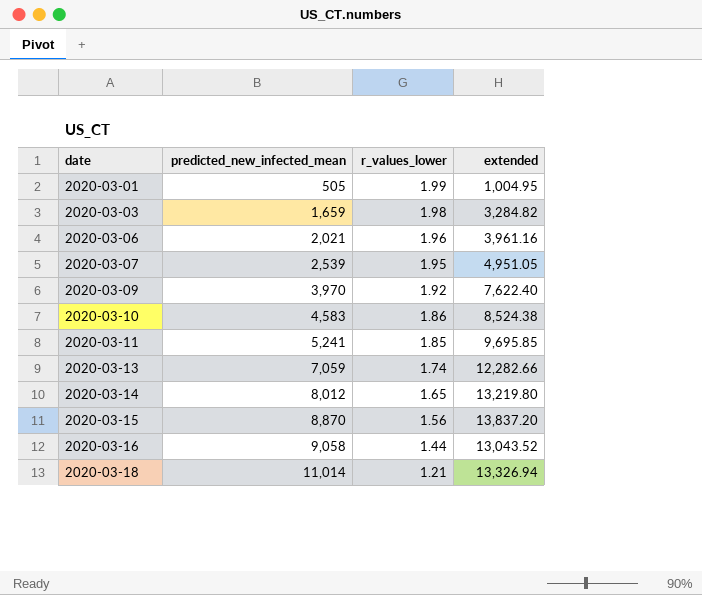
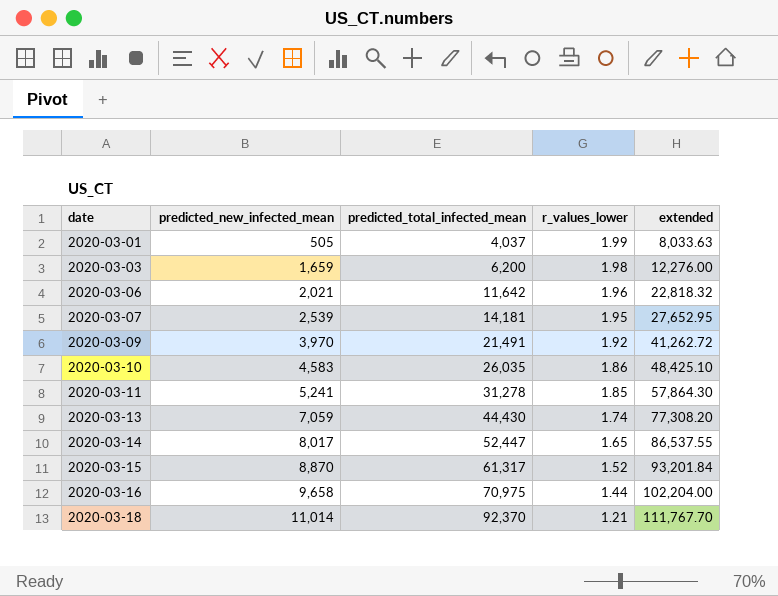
column predicted_total_infected_mean | position: none -> 3
column extended | formula: [predicted_new_infected_mean] * [r_values_lower] -> [predicted_total_infected_mean] * [r_values_lower]
2020-03-14 | predicted_new_infected_mean: 8,012 -> 8,017
2020-03-15 | r_values_lower: 1.56 -> 1.52
2020-03-16 | predicted_new_infected_mean: 9,058 -> 9,658

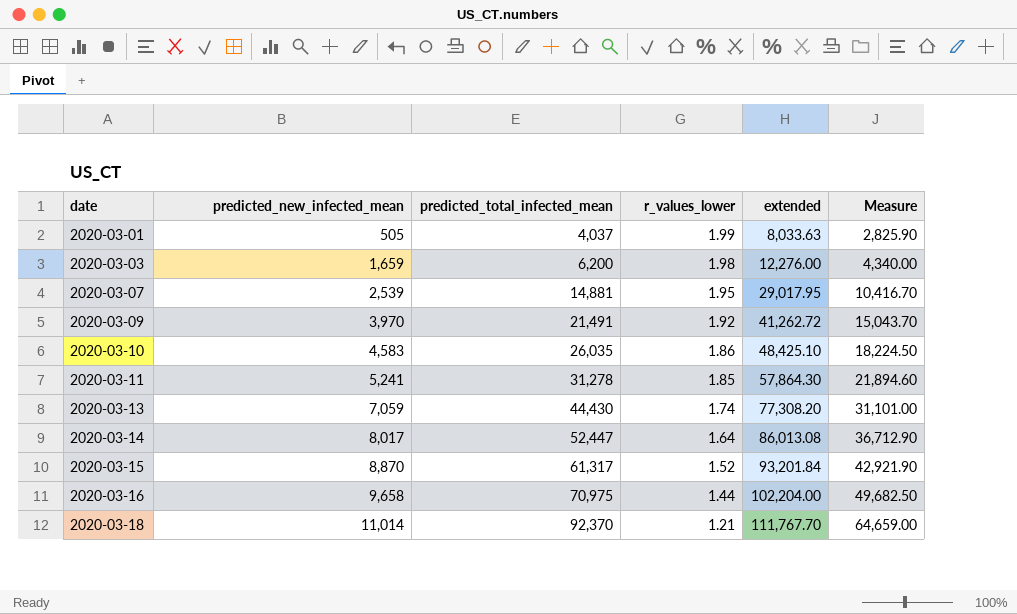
column Measure | formula: none -> [predicted_total_infected_mean] * 0.7
row 2020-03-06: 2,021 | 11,642 | 1.96 | 22,818.32 -> none
2020-03-07 | predicted_total_infected_mean: 14,181 -> 14,881
2020-03-07 | extended: 27,652.95 -> 29,017.95
2020-03-14 | r_values_lower: 1.65 -> 1.64
2020-03-14 | extended: 86,537.55 -> 86,013.08

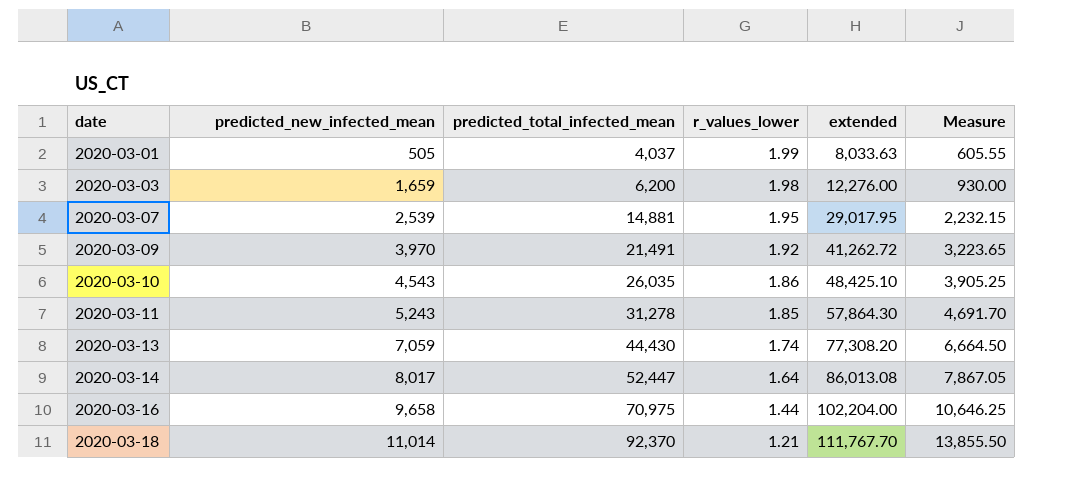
column Measure | formula: [predicted_total_infected_mean] * 0.7 -> [predicted_total_infected_mean] * 0.15
row 2020-03-15: 8,870 | 61,317 | 1.52 | 93,201.84 | 42,921.90 -> none
2020-03-10 | predicted_new_infected_mean: 4,583 -> 4,543
2020-03-11 | predicted_new_infected_mean: 5,241 -> 5,243

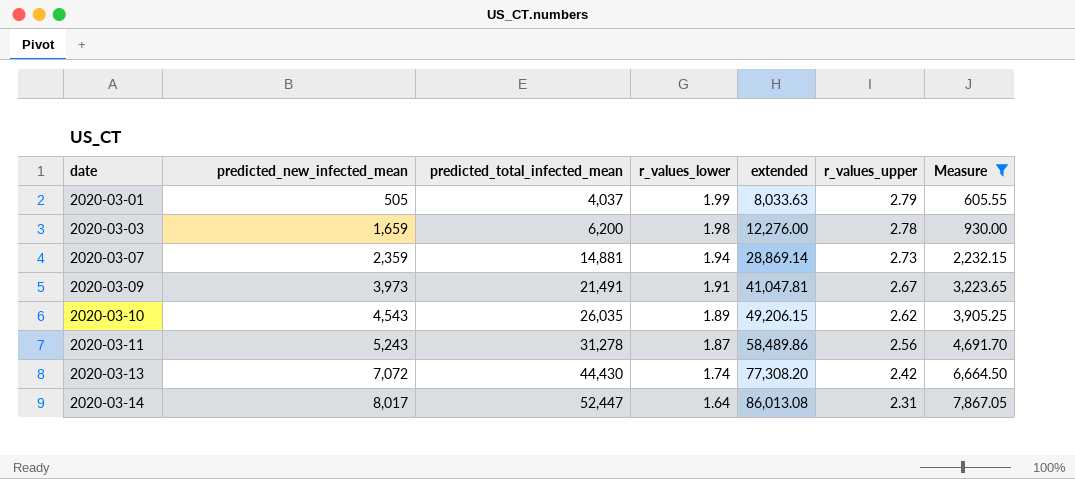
filter: none -> Measure <= 7,867.05
column r_values_upper | position: none -> 6
2020-03-07 | predicted_new_infected_mean: 2,539 -> 2,359
2020-03-07 | r_values_lower: 1.95 -> 1.94
2020-03-07 | extended: 29,017.95 -> 28,869.14
2020-03-09 | predicted_new_infected_mean: 3,970 -> 3,973
2020-03-09 | r_values_lower: 1.92 -> 1.91
2020-03-09 | extended: 41,262.72 -> 41,047.81
2020-03-10 | r_values_lower: 1.86 -> 1.89
2020-03-10 | extended: 48,425.10 -> 49,206.15
2020-03-11 | r_values_lower: 1.85 -> 1.87
2020-03-11 | extended: 57,864.30 -> 58,489.86
2020-03-13 | predicted_new_infected_mean: 7,059 -> 7,072

